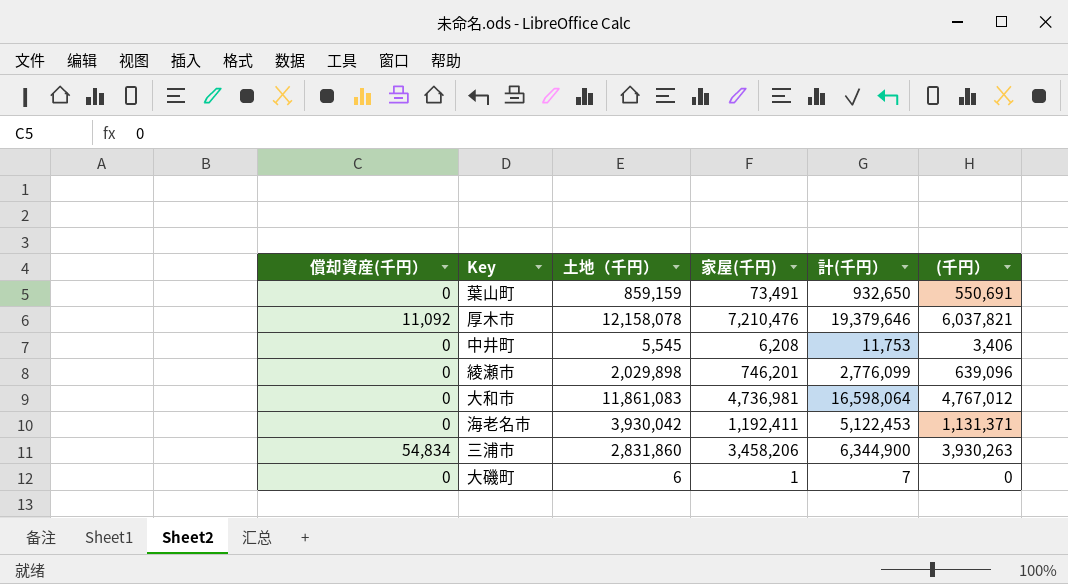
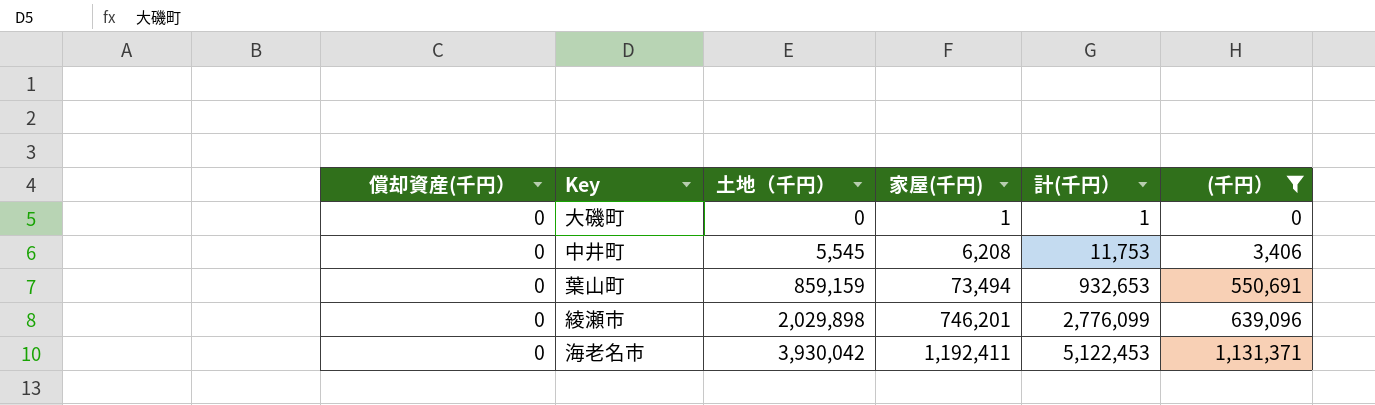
filter: none -> (千円） <= 1,131,371
row order: none -> 土地（千円） ascending
大磯町 | 土地（千円）: 6 -> 0
大磯町 | 計(千円）: 7 -> 1
葉山町 | 家屋(千円): 73,491 -> 73,494
葉山町 | 計(千円）: 932,650 -> 932,653

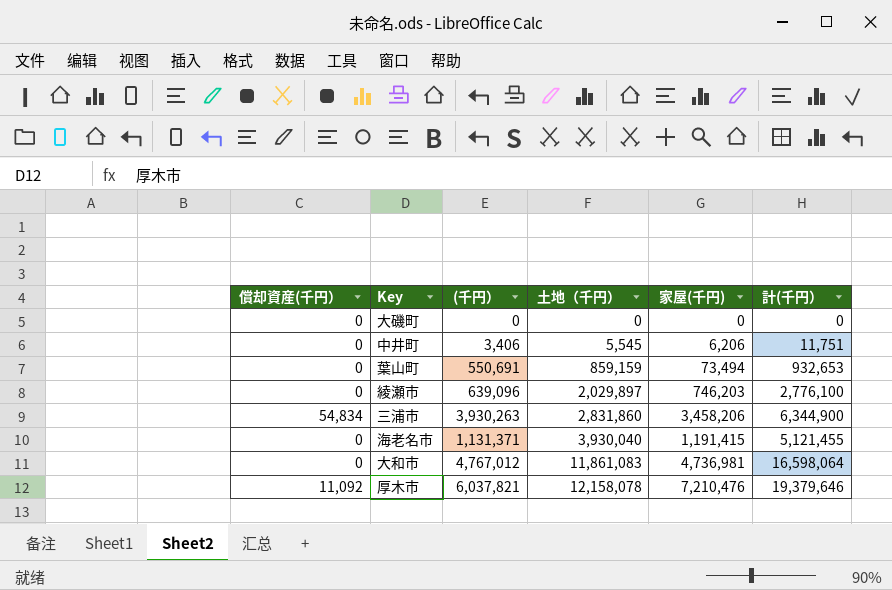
filter: (千円） <= 1,131,371 -> none
column (千円） | position: 6 -> 3
大磯町 | 家屋(千円): 1 -> 0
大磯町 | 計(千円）: 1 -> 0
中井町 | 家屋(千円): 6,208 -> 6,206
中井町 | 計(千円）: 11,753 -> 11,751
綾瀬市 | 土地（千円）: 2,029,898 -> 2,029,897
綾瀬市 | 家屋(千円): 746,201 -> 746,203
綾瀬市 | 計(千円）: 2,776,099 -> 2,776,100
海老名市 | 土地（千円）: 3,930,042 -> 3,930,040
海老名市 | 家屋(千円): 1,192,411 -> 1,191,415
海老名市 | 計(千円）: 5,122,453 -> 5,121,455

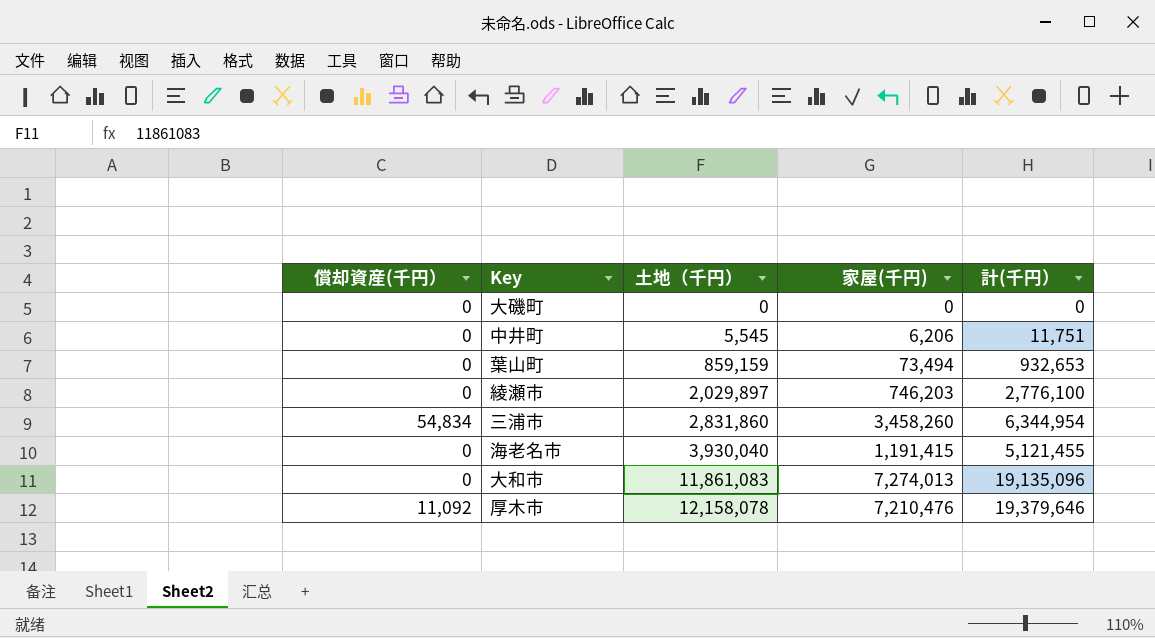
column (千円） | position: 3 -> none
三浦市 | 家屋(千円): 3,458,206 -> 3,458,260
三浦市 | 計(千円）: 6,344,900 -> 6,344,954
大和市 | 家屋(千円): 4,736,981 -> 7,274,013
大和市 | 計(千円）: 16,598,064 -> 19,135,096

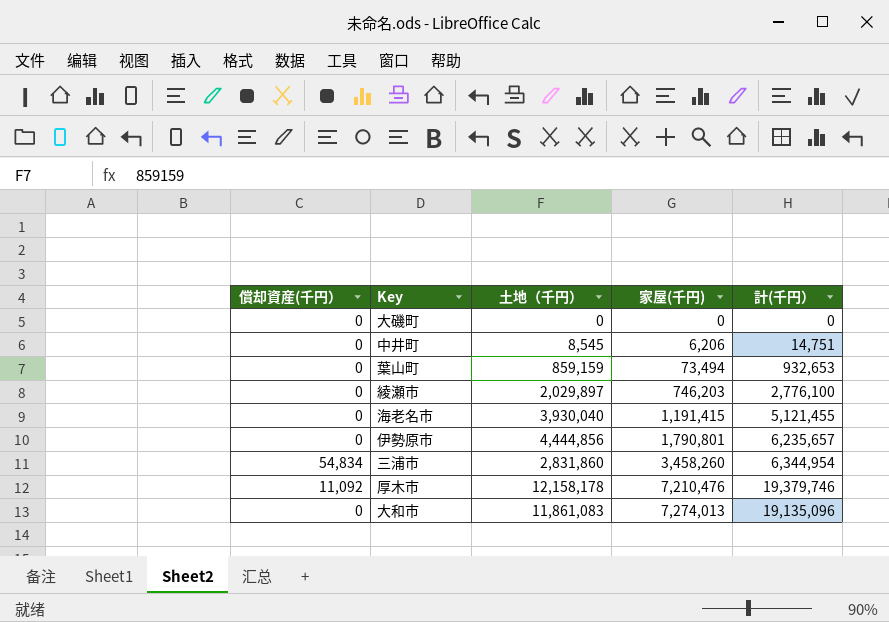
row order: 土地（千円） ascending -> 家屋(千円) ascending
中井町 | 土地（千円）: 5,545 -> 8,545
中井町 | 計(千円）: 11,751 -> 14,751
row 伊勢原市: none -> 0 | 4,444,856 | 1,790,801 | 6,235,657
厚木市 | 土地（千円）: 12,158,078 -> 12,158,178
厚木市 | 計(千円）: 19,379,646 -> 19,379,746

